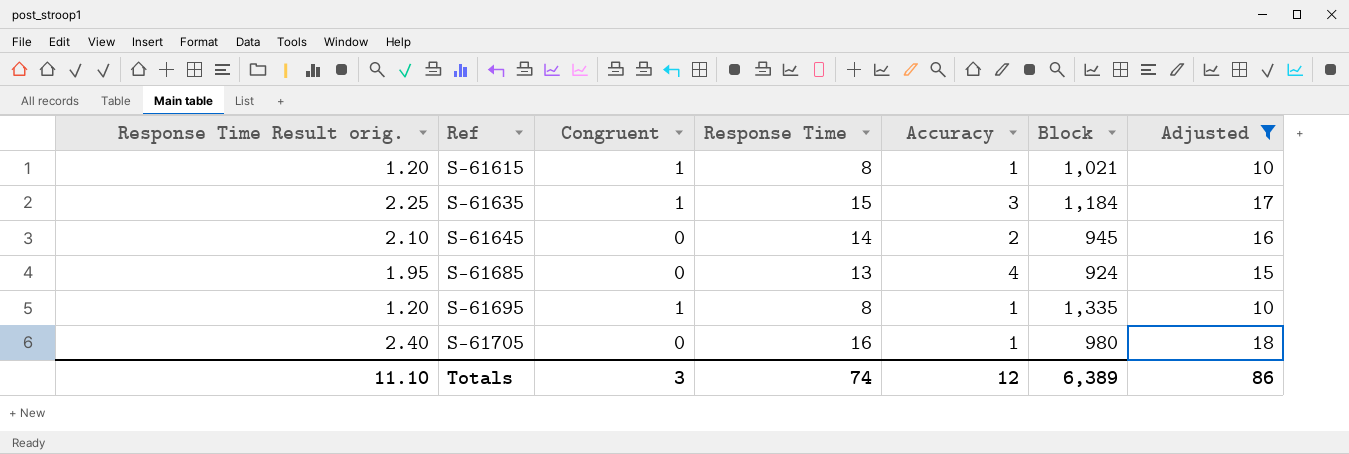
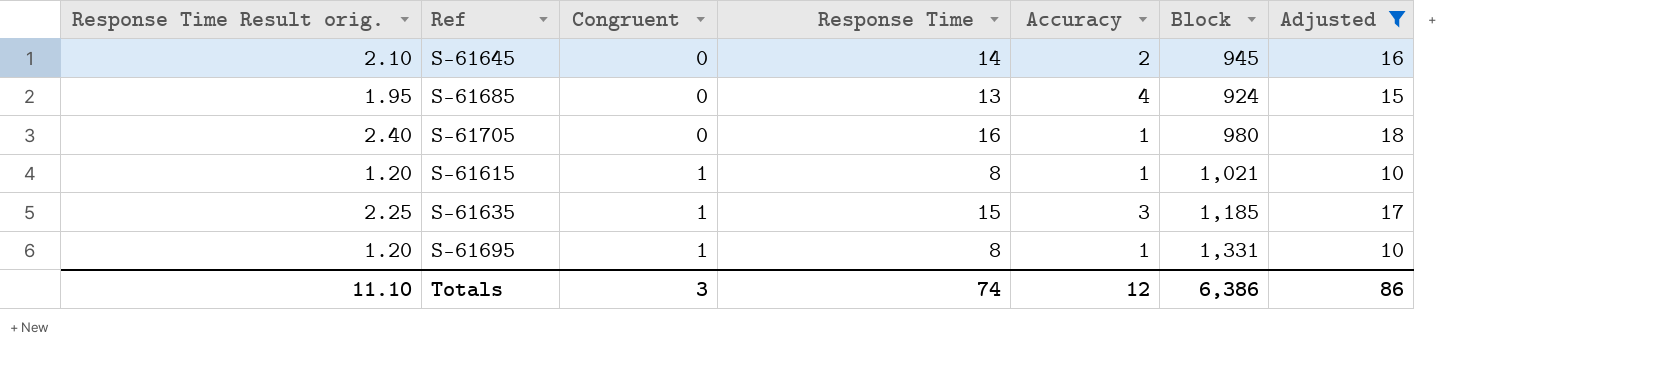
row order: Ref ascending -> Congruent ascending
S-61635 | Block: 1,184 -> 1,185
S-61695 | Block: 1,335 -> 1,331
Totals | Block: 6,389 -> 6,386

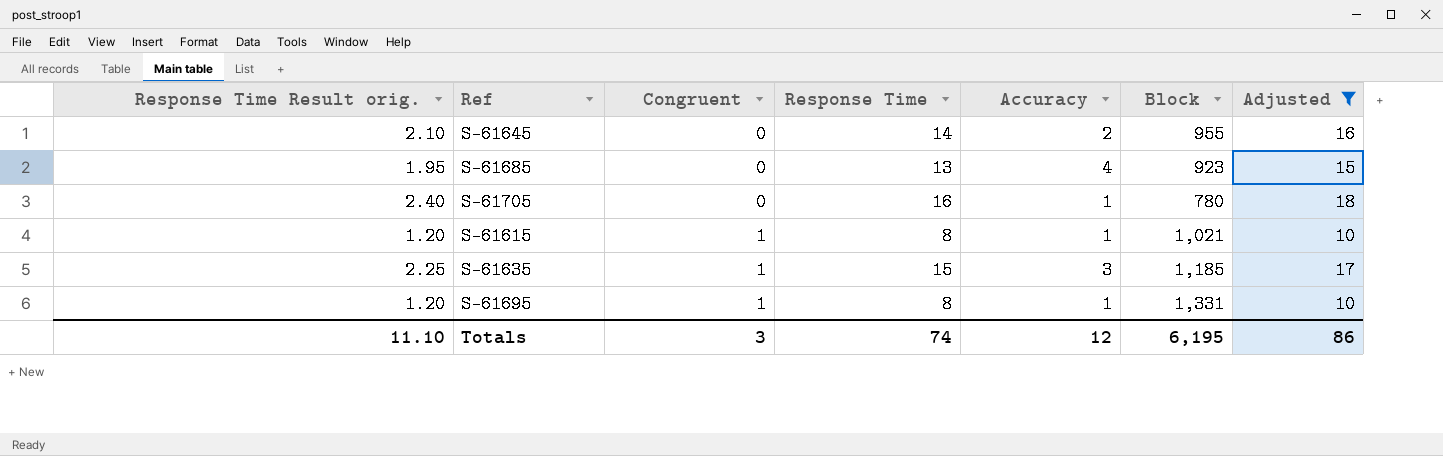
S-61645 | Block: 945 -> 955
S-61685 | Block: 924 -> 923
S-61705 | Block: 980 -> 780
Totals | Block: 6,386 -> 6,195

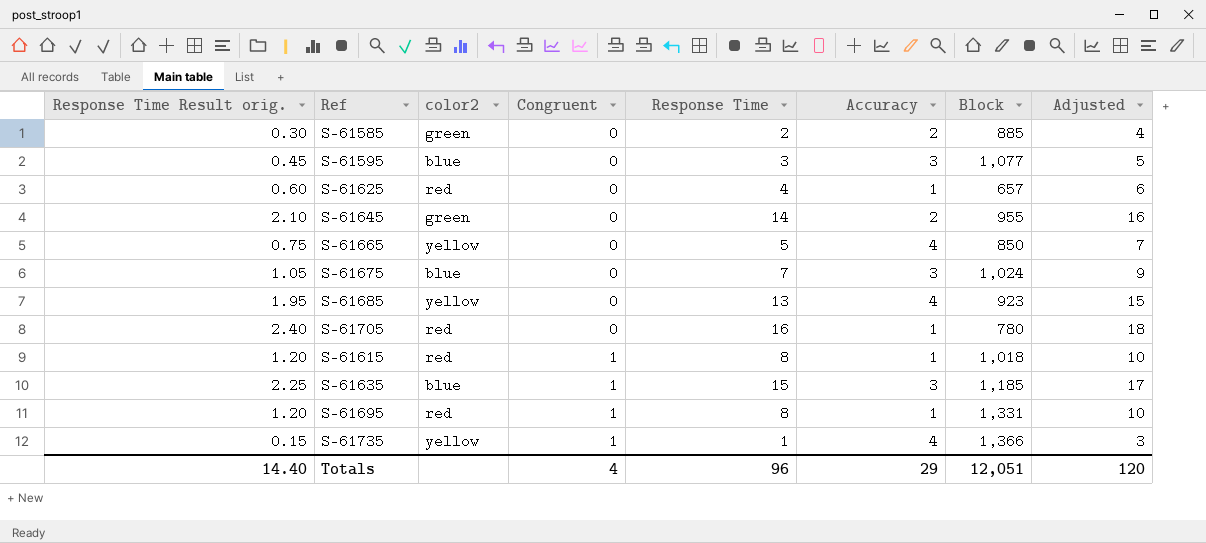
filter: Adjusted >= 10 -> none
column color2 | position: none -> 3
S-61615 | Block: 1,021 -> 1,018
Totals | Response Time Result orig.: 11.10 -> 14.40
Totals | Congruent: 3 -> 4
Totals | Response Time: 74 -> 96
Totals | Accuracy: 12 -> 29
Totals | Block: 6,195 -> 12,051
Totals | Adjusted: 86 -> 120

